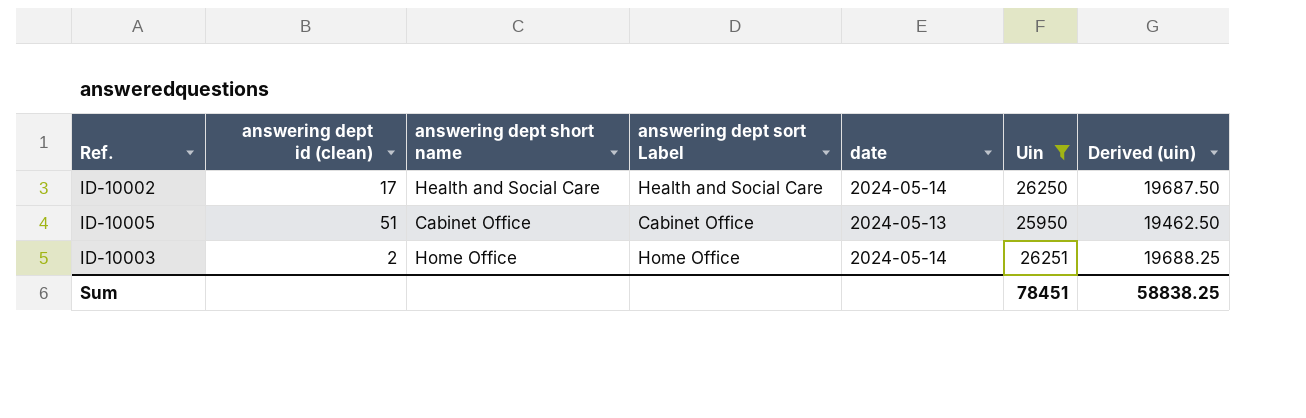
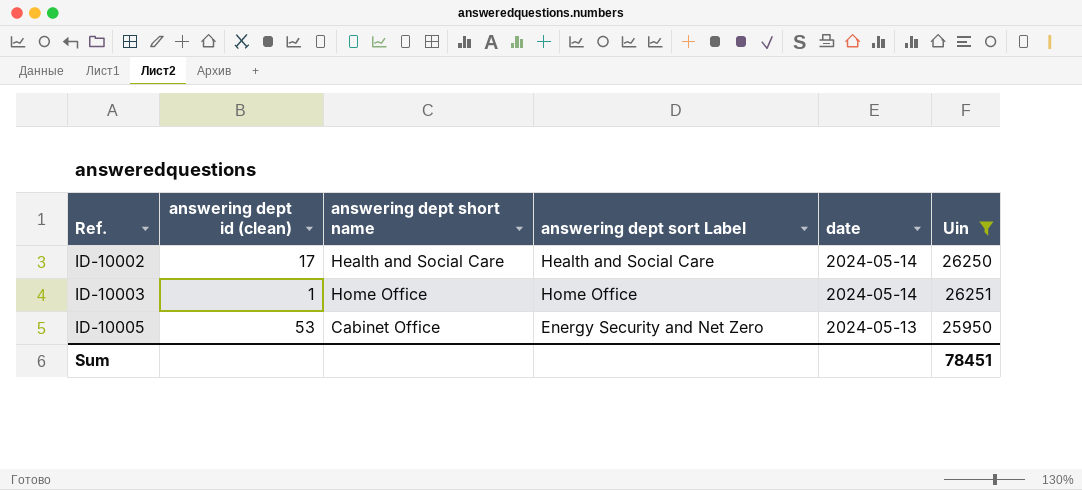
row order: none -> Ref. ascending
column Derived (uin) | formula: [Uin] * 0.75 -> none
ID-10003 | answering dept id (clean): 2 -> 1
ID-10005 | answering dept id (clean): 51 -> 53
ID-10005 | answering dept sort Label: Cabinet Office -> Energy Security and Net Zero

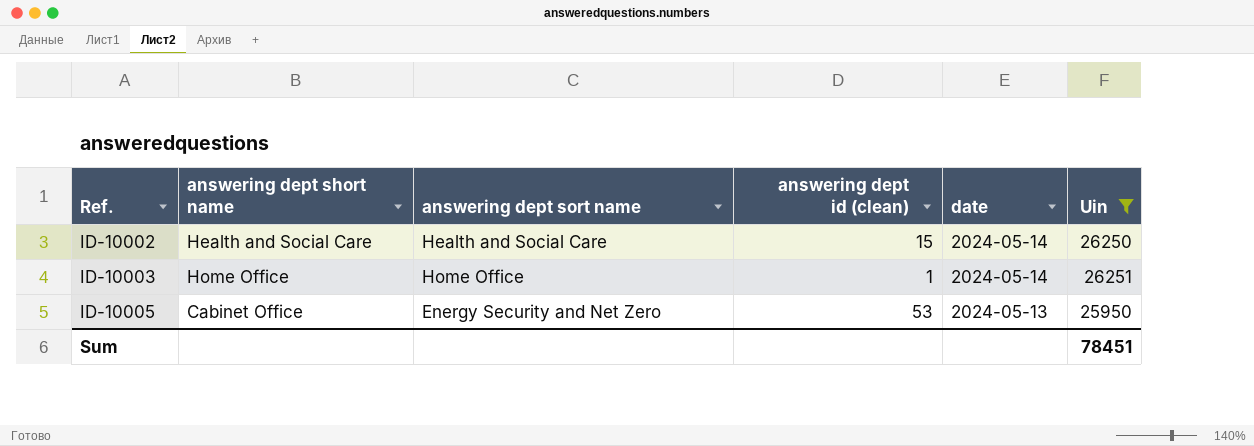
column name: answering dept sort Label -> answering dept sort name
column answering dept id (clean) | position: 2 -> 4
ID-10002 | answering dept id (clean): 17 -> 15

